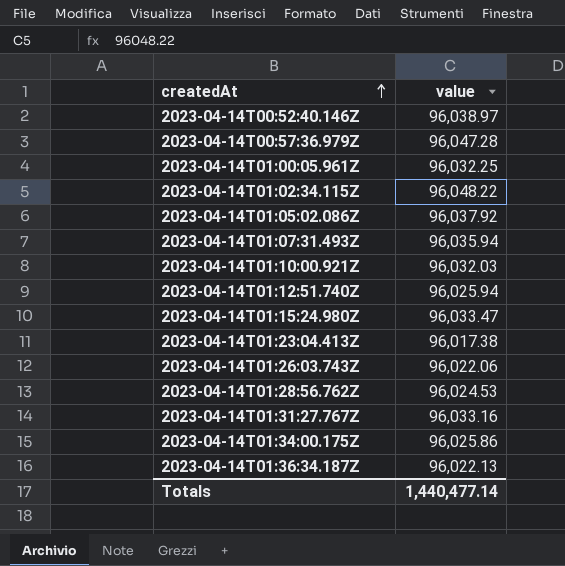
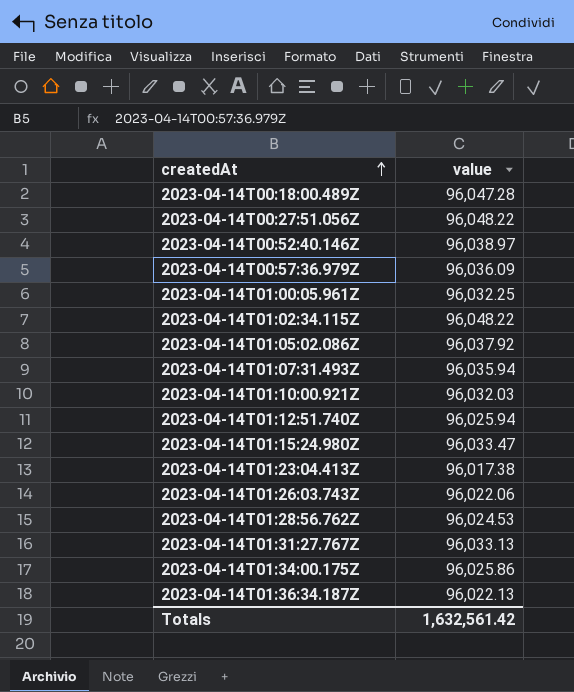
row 2023-04-14T00:18:00.489Z: none -> 96,047.28
row 2023-04-14T00:27:51.056Z: none -> 96,048.22
2023-04-14T00:57:36.979Z | value: 96,047.28 -> 96,036.09
2023-04-14T01:31:27.767Z | value: 96,033.16 -> 96,033.13
Totals | value: 1,440,477.14 -> 1,632,561.42

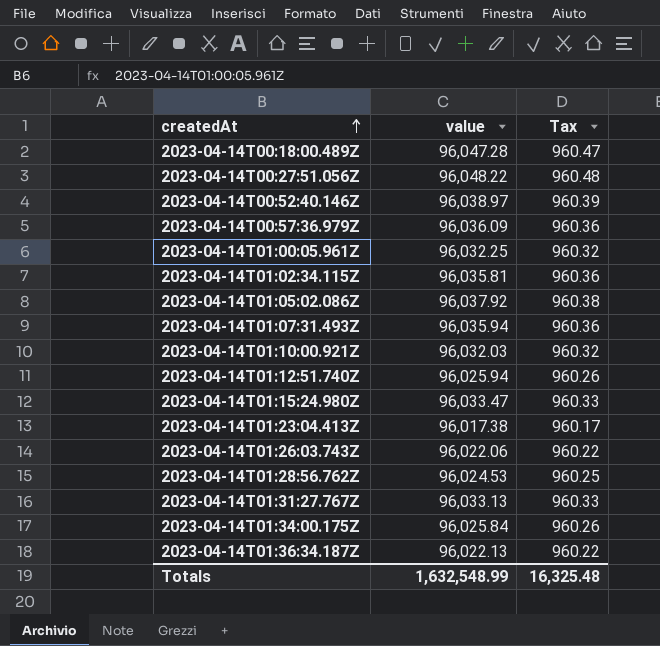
column Tax | formula: none -> [value] * 0.01
2023-04-14T01:02:34.115Z | value: 96,048.22 -> 96,035.81
2023-04-14T01:34:00.175Z | value: 96,025.86 -> 96,025.84
Totals | value: 1,632,561.42 -> 1,632,548.99

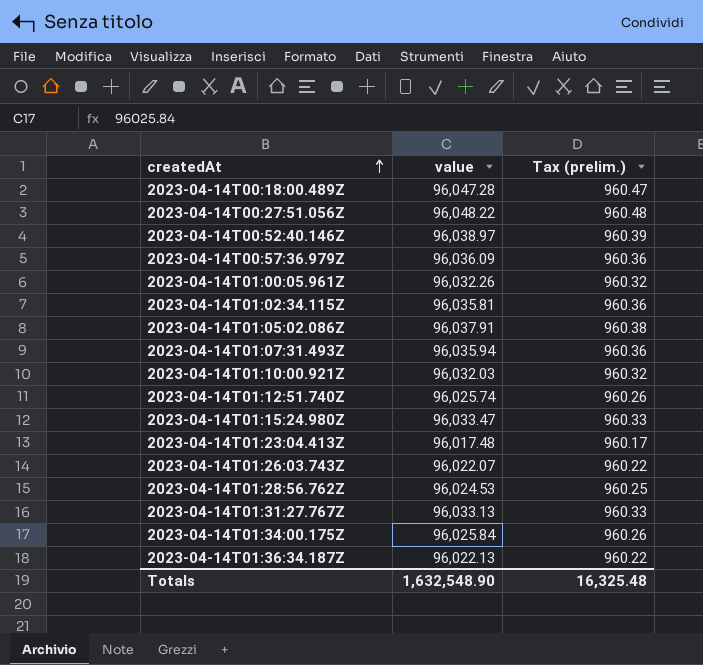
column name: Tax -> Tax (prelim.)
2023-04-14T01:00:05.961Z | value: 96,032.25 -> 96,032.26
2023-04-14T01:05:02.086Z | value: 96,037.92 -> 96,037.91
2023-04-14T01:12:51.740Z | value: 96,025.94 -> 96,025.74
2023-04-14T01:23:04.413Z | value: 96,017.38 -> 96,017.48
2023-04-14T01:26:03.743Z | value: 96,022.06 -> 96,022.07
Totals | value: 1,632,548.99 -> 1,632,548.90

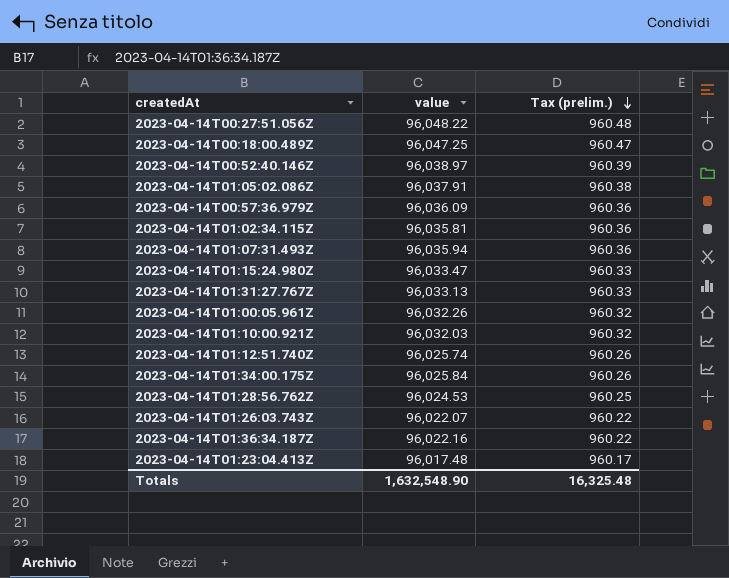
row order: createdAt ascending -> Tax (prelim.) descending
2023-04-14T00:18:00.489Z | value: 96,047.28 -> 96,047.25
2023-04-14T01:36:34.187Z | value: 96,022.13 -> 96,022.16

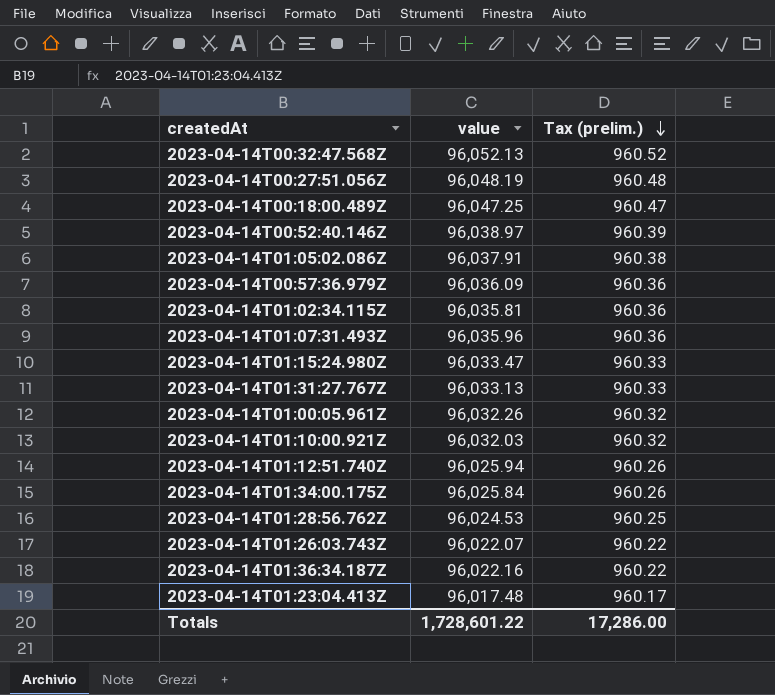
row 2023-04-14T00:32:47.568Z: none -> 96,052.13 | 960.52
2023-04-14T00:27:51.056Z | value: 96,048.22 -> 96,048.19
2023-04-14T01:07:31.493Z | value: 96,035.94 -> 96,035.96
2023-04-14T01:12:51.740Z | value: 96,025.74 -> 96,025.94
Totals | value: 1,632,548.90 -> 1,728,601.22
Totals | Tax (prelim.): 16,325.48 -> 17,286.00

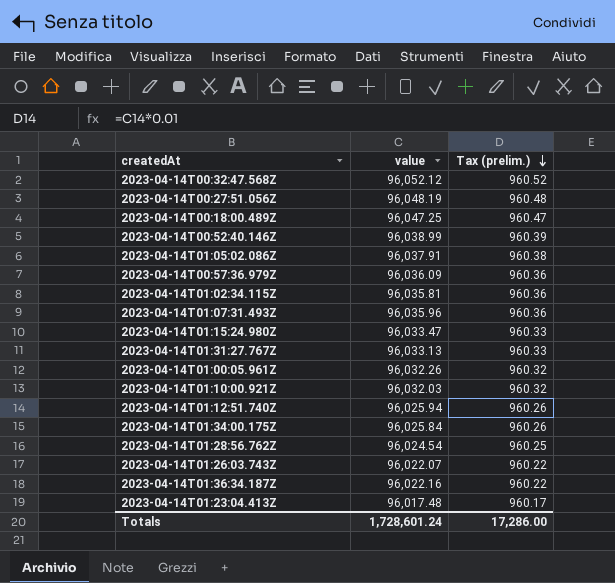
2023-04-14T00:32:47.568Z | value: 96,052.13 -> 96,052.12
2023-04-14T00:52:40.146Z | value: 96,038.97 -> 96,038.99
2023-04-14T01:28:56.762Z | value: 96,024.53 -> 96,024.54
Totals | value: 1,728,601.22 -> 1,728,601.24

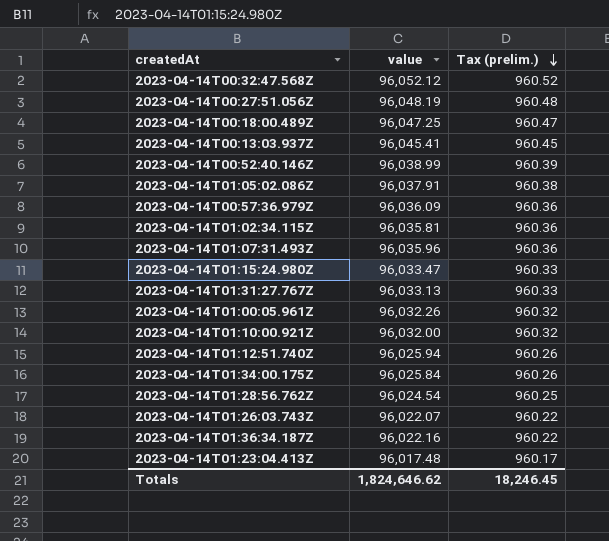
row 2023-04-14T00:13:03.937Z: none -> 96,045.41 | 960.45
2023-04-14T01:10:00.921Z | value: 96,032.03 -> 96,032.00
Totals | value: 1,728,601.24 -> 1,824,646.62
Totals | Tax (prelim.): 17,286.00 -> 18,246.45

